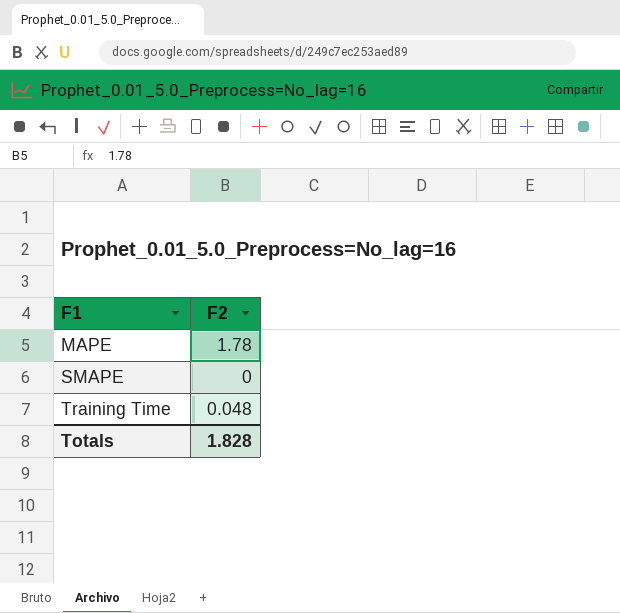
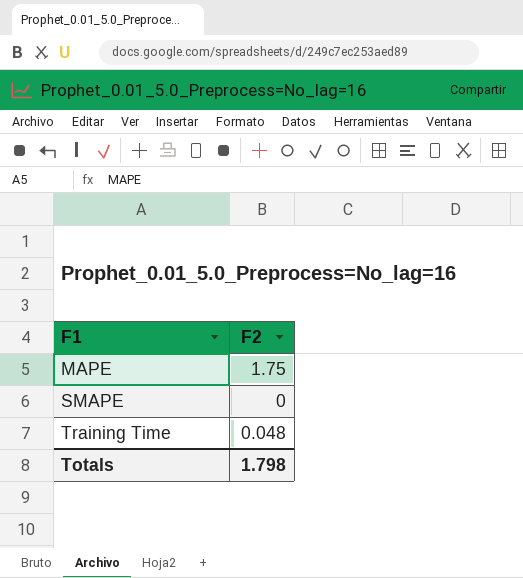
MAPE | F2: 1.78 -> 1.75
Totals | F2: 1.828 -> 1.798

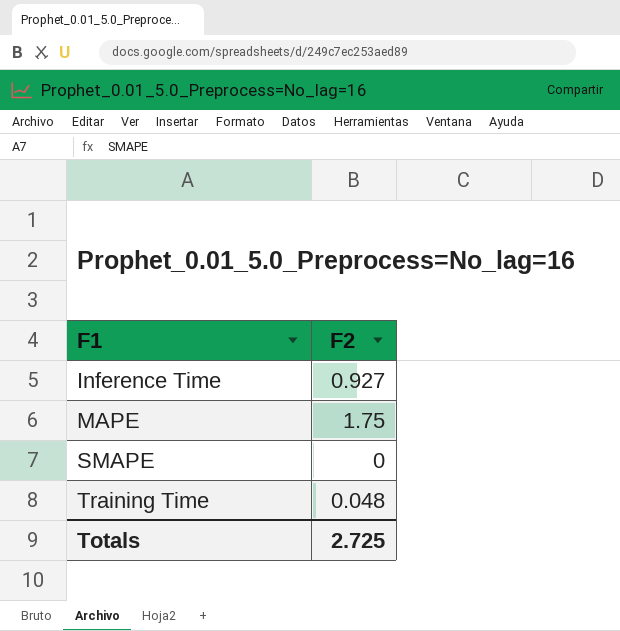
row Inference Time: none -> 0.927
Totals | F2: 1.798 -> 2.725

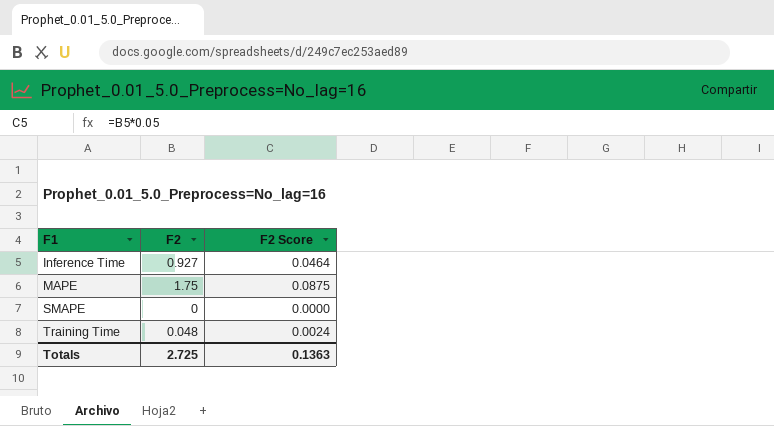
column F2 Score | formula: none -> [F2] * 0.05

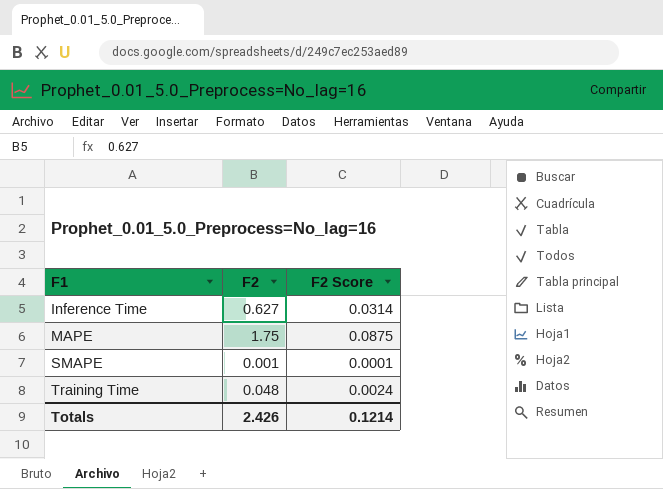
Inference Time | F2: 0.927 -> 0.627
Inference Time | F2 Score: 0.0464 -> 0.0314
SMAPE | F2: 0 -> 0.001
SMAPE | F2 Score: 0.0000 -> 0.0001
Totals | F2: 2.725 -> 2.426
Totals | F2 Score: 0.1363 -> 0.1214

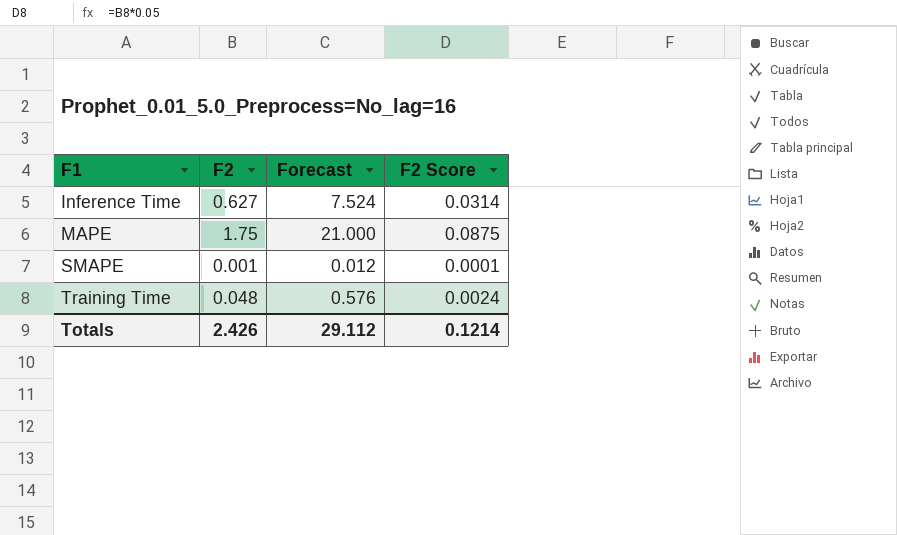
column Forecast | formula: none -> [F2] * 12

